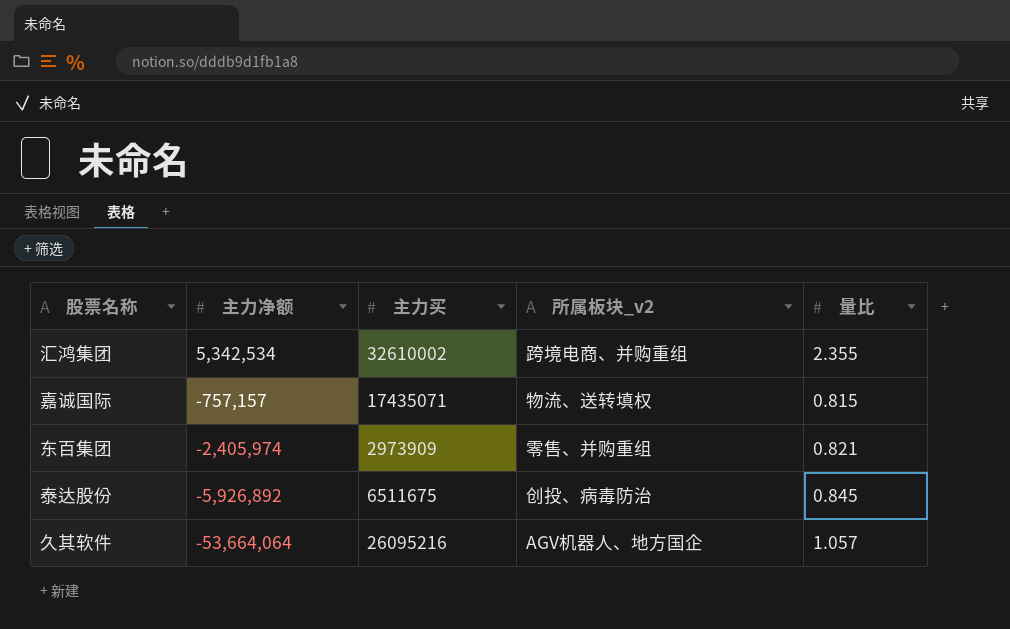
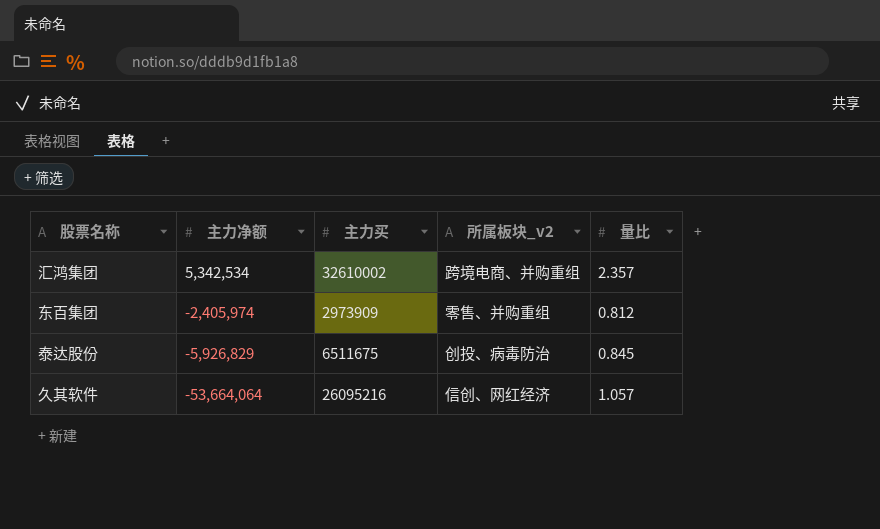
row 嘉诚国际: -757,157 | 17435071 | 物流、送转填权 | 0.815 -> none
汇鸿集团 | 量比: 2.355 -> 2.357
东百集团 | 量比: 0.821 -> 0.812
泰达股份 | 主力净额: -5,926,892 -> -5,926,829
久其软件 | 所属板块_v2: AGV机器人、地方国企 -> 信创、网红经济

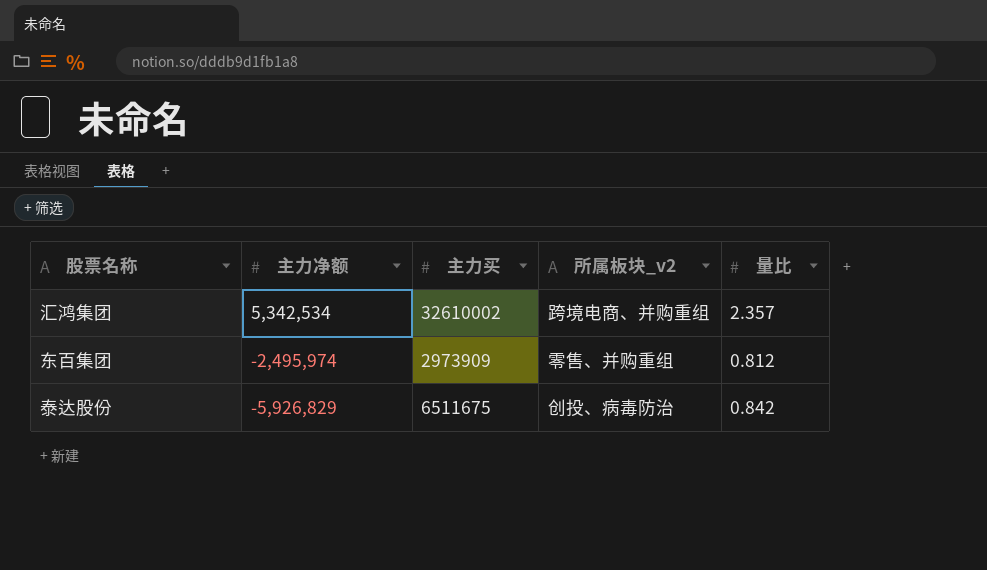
row 久其软件: -53,664,064 | 26095216 | 信创、网红经济 | 1.057 -> none
东百集团 | 主力净额: -2,405,974 -> -2,495,974
泰达股份 | 量比: 0.845 -> 0.842

